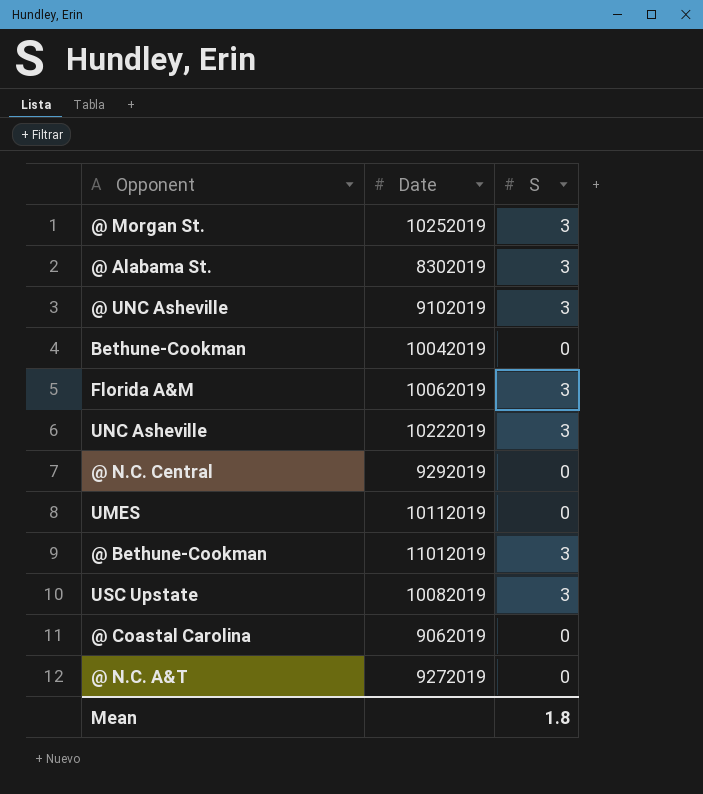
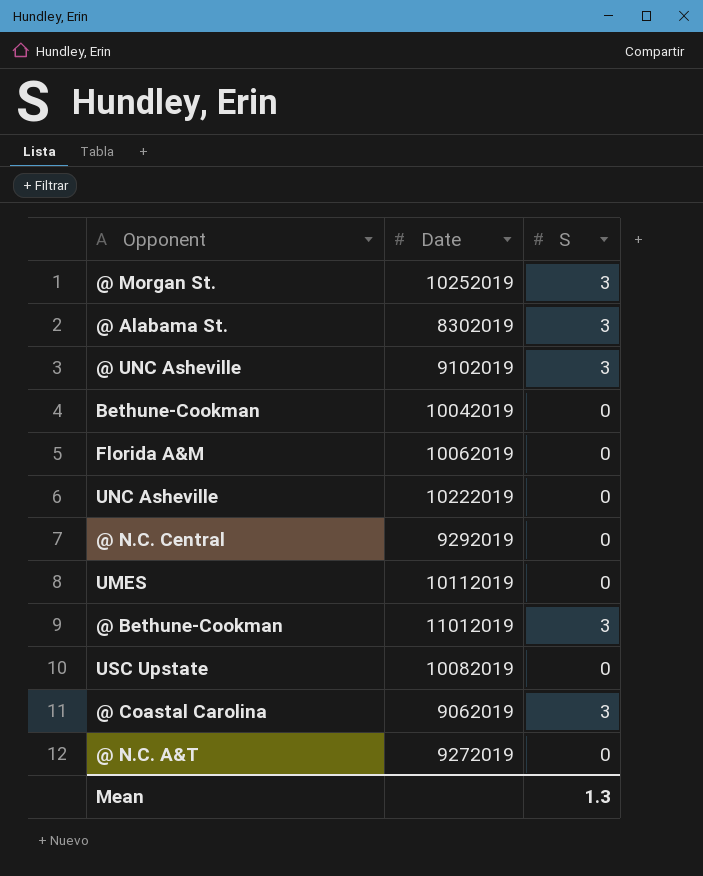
Florida A&M | S: 3 -> 0
UNC Asheville | S: 3 -> 0
USC Upstate | S: 3 -> 0
@ Coastal Carolina | S: 0 -> 3
Mean | S: 1.8 -> 1.3

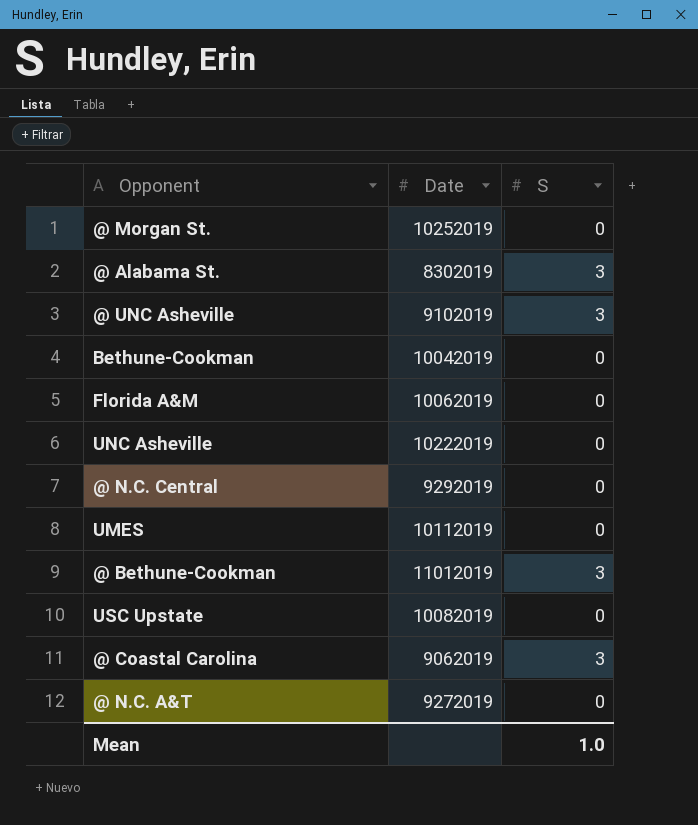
@ Morgan St. | S: 3 -> 0
Mean | S: 1.3 -> 1.0

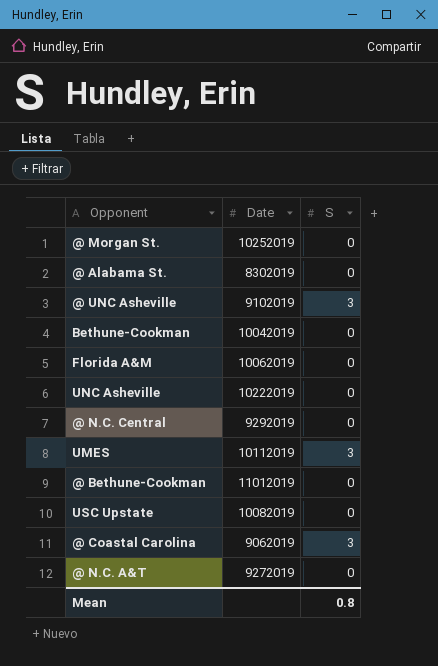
@ Alabama St. | S: 3 -> 0
UMES | S: 0 -> 3
@ Bethune-Cookman | S: 3 -> 0
Mean | S: 1.0 -> 0.8

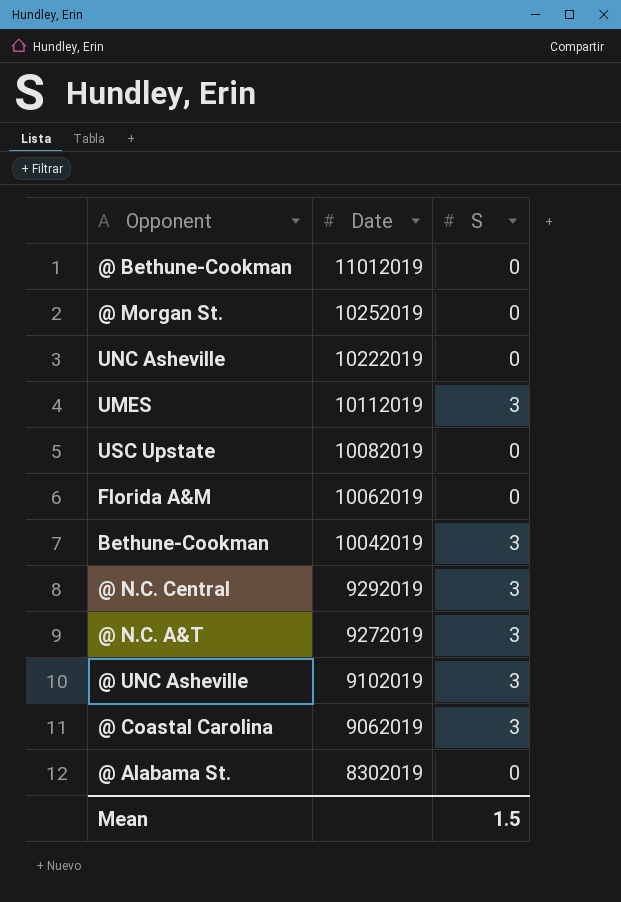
row order: none -> Date descending
Bethune-Cookman | S: 0 -> 3
@ N.C. Central | S: 0 -> 3
@ N.C. A&T | S: 0 -> 3
Mean | S: 0.8 -> 1.5

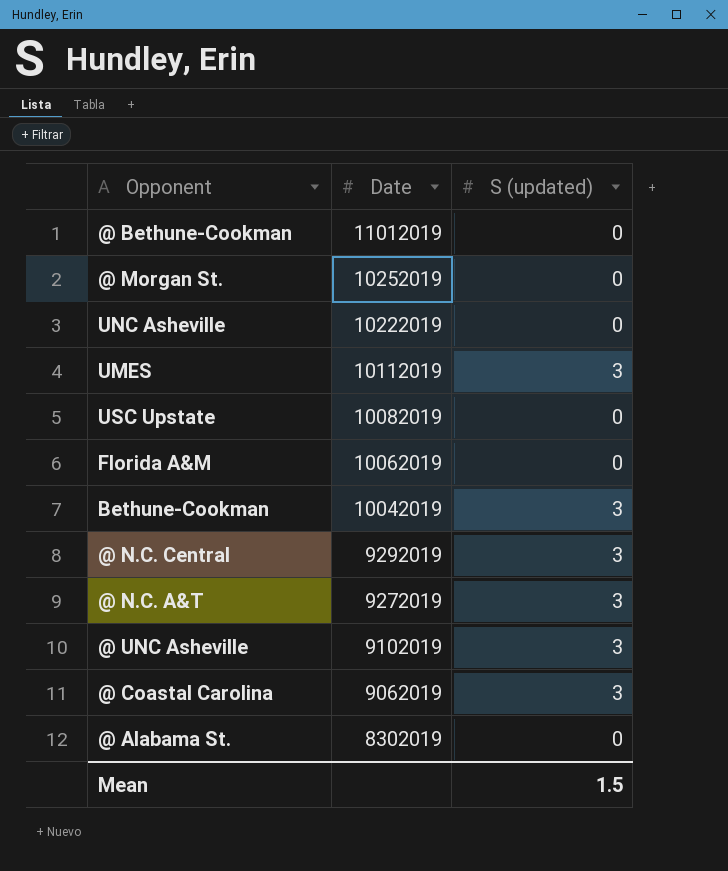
column name: S -> S (updated)

